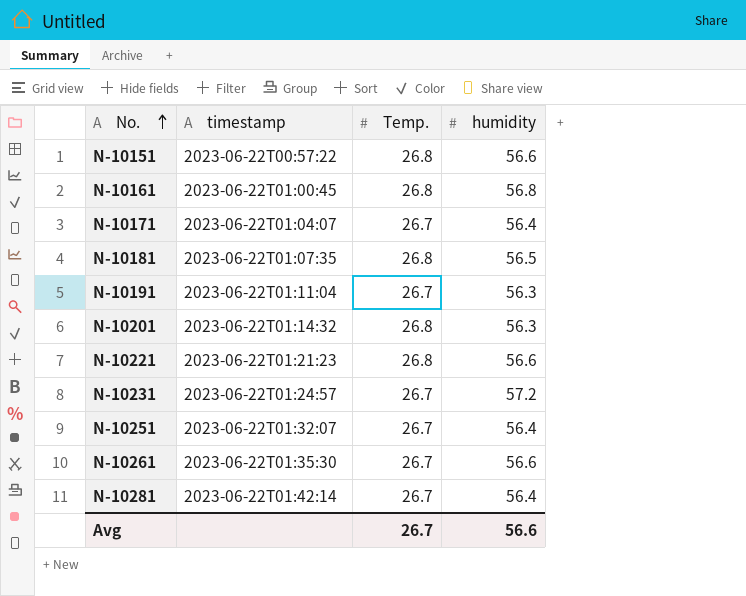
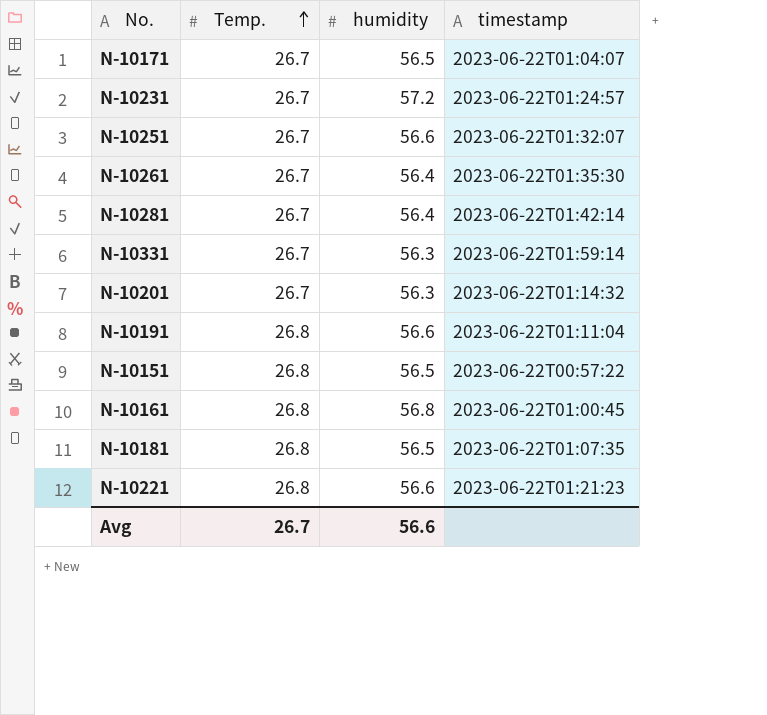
row order: No. ascending -> Temp. ascending
column timestamp | position: 2 -> 4
N-10171 | humidity: 56.4 -> 56.5
N-10251 | humidity: 56.4 -> 56.6
N-10261 | humidity: 56.6 -> 56.4
row N-10331: none -> 26.7 | 56.3 | 2023-06-22T01:59:14
N-10201 | Temp.: 26.8 -> 26.7
N-10191 | Temp.: 26.7 -> 26.8
N-10191 | humidity: 56.3 -> 56.6
N-10151 | humidity: 56.6 -> 56.5

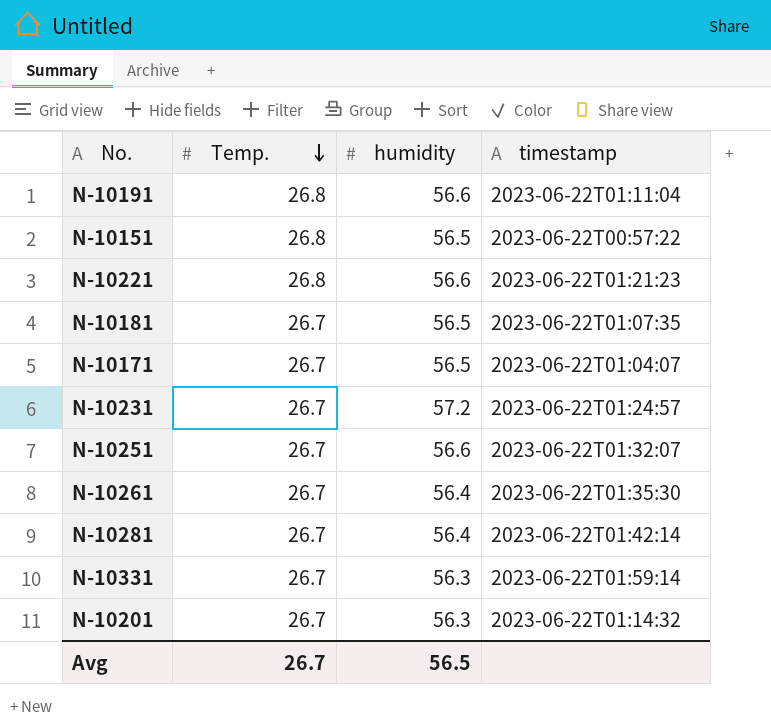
row order: Temp. ascending -> Temp. descending
row N-10161: 26.8 | 56.8 | 2023-06-22T01:00:45 -> none
N-10181 | Temp.: 26.8 -> 26.7
Avg | humidity: 56.6 -> 56.5

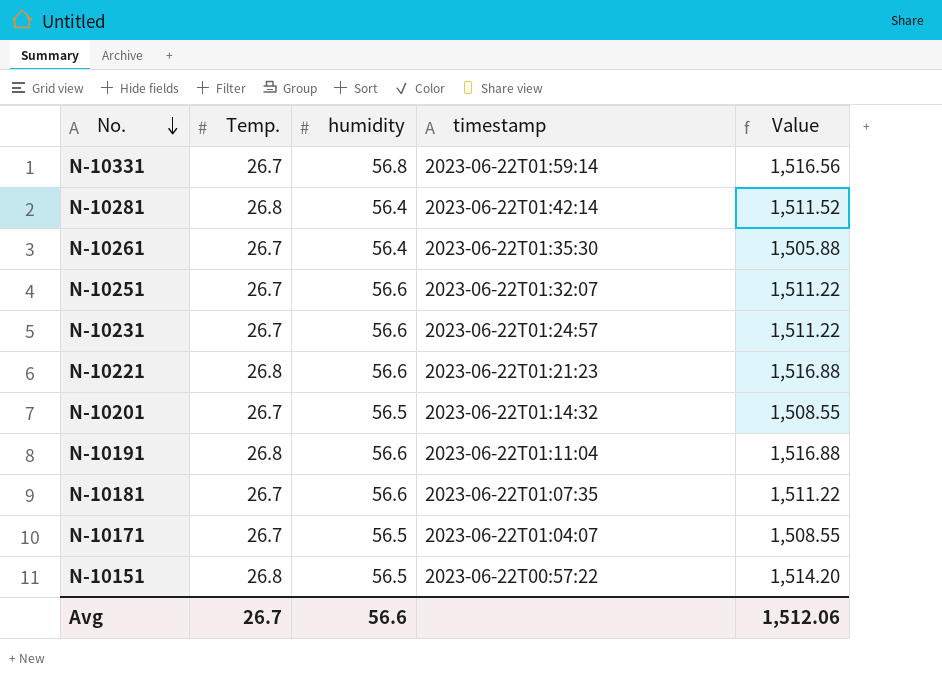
row order: Temp. descending -> No. descending
column Value | formula: none -> [Temp.] * [humidity]
N-10331 | humidity: 56.3 -> 56.8
N-10281 | Temp.: 26.7 -> 26.8
N-10231 | humidity: 57.2 -> 56.6
N-10201 | humidity: 56.3 -> 56.5
N-10181 | humidity: 56.5 -> 56.6
Avg | humidity: 56.5 -> 56.6

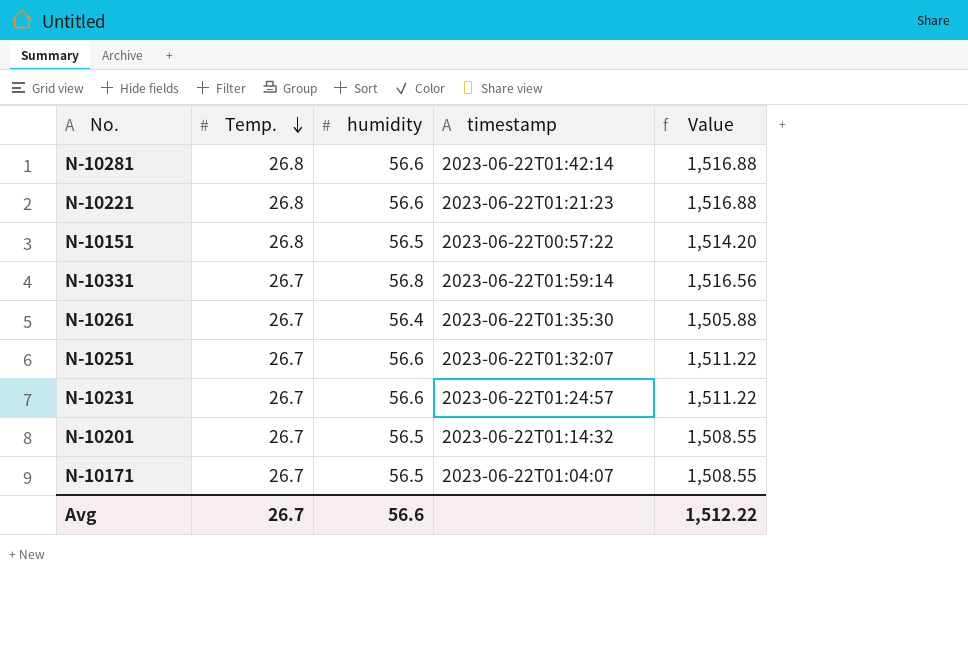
row order: No. descending -> Temp. descending
row N-10191: 26.8 | 56.6 | 2023-06-22T01:11:04 | 1,516.88 -> none
row N-10181: 26.7 | 56.6 | 2023-06-22T01:07:35 | 1,511.22 -> none
N-10281 | humidity: 56.4 -> 56.6
N-10281 | Value: 1,511.52 -> 1,516.88
Avg | Value: 1,512.06 -> 1,512.22

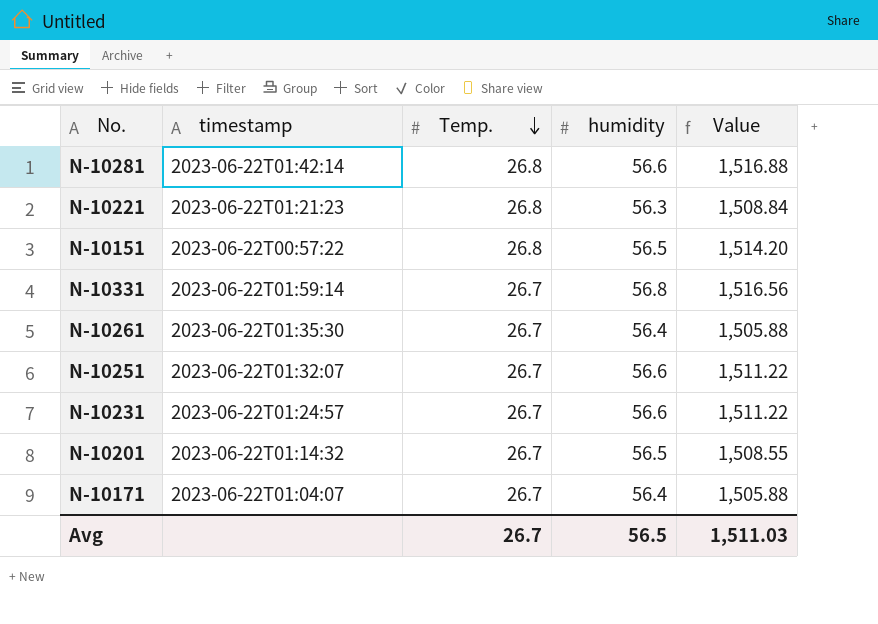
column timestamp | position: 4 -> 2
N-10221 | humidity: 56.6 -> 56.3
N-10221 | Value: 1,516.88 -> 1,508.84
N-10171 | humidity: 56.5 -> 56.4
N-10171 | Value: 1,508.55 -> 1,505.88
Avg | humidity: 56.6 -> 56.5
Avg | Value: 1,512.22 -> 1,511.03

